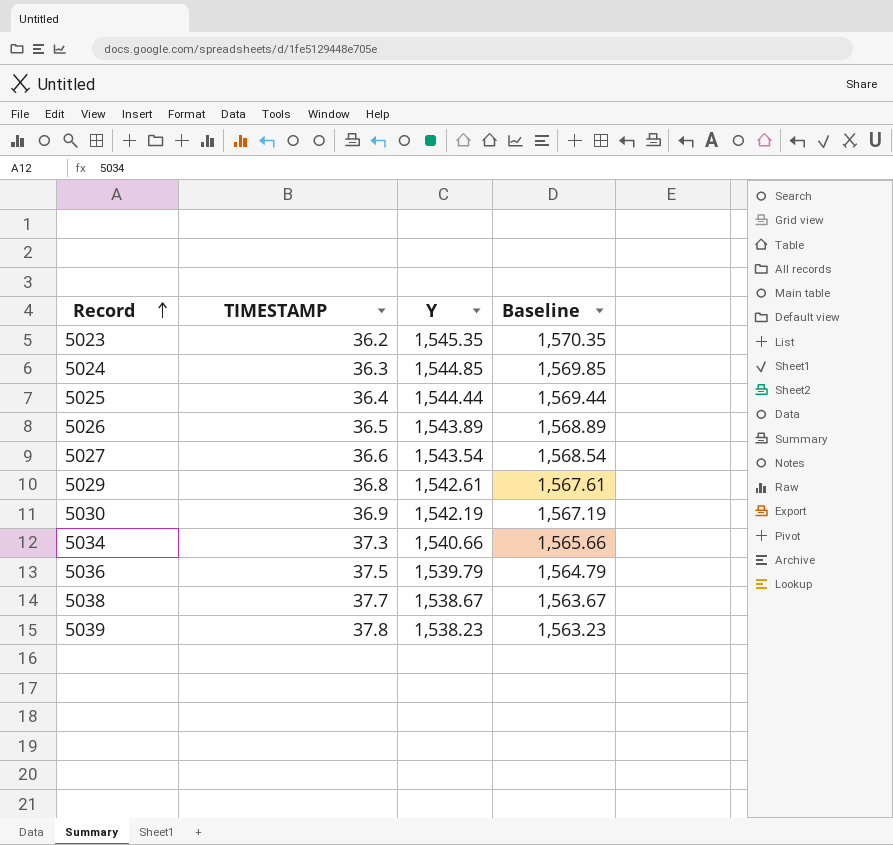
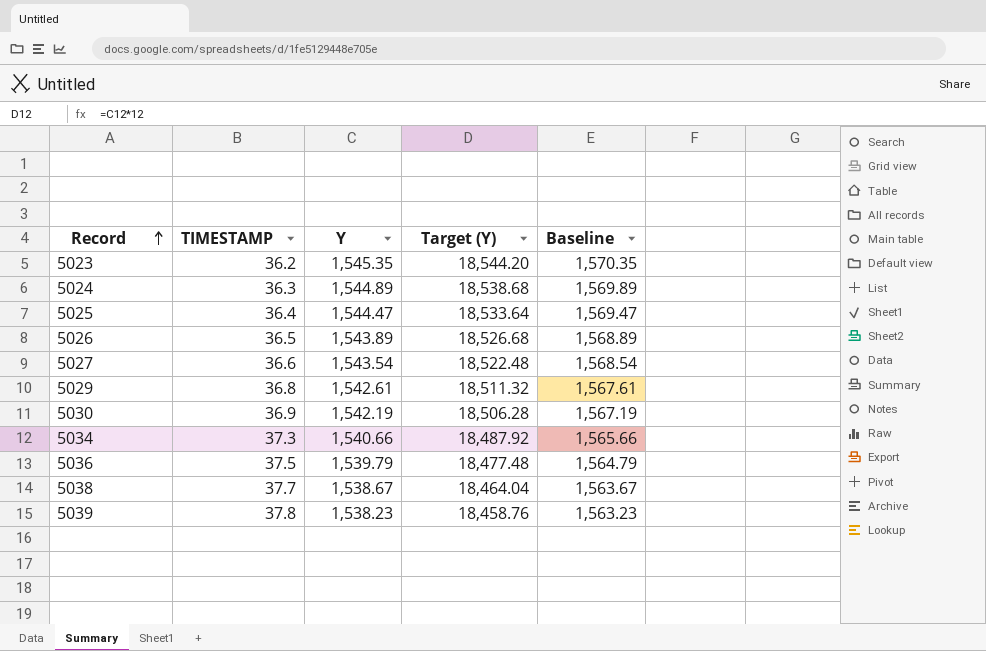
column Target (Y) | formula: none -> [Y] * 12
5024 | Y: 1,544.85 -> 1,544.89
5024 | Baseline: 1,569.85 -> 1,569.89
5025 | Y: 1,544.44 -> 1,544.47
5025 | Baseline: 1,569.44 -> 1,569.47

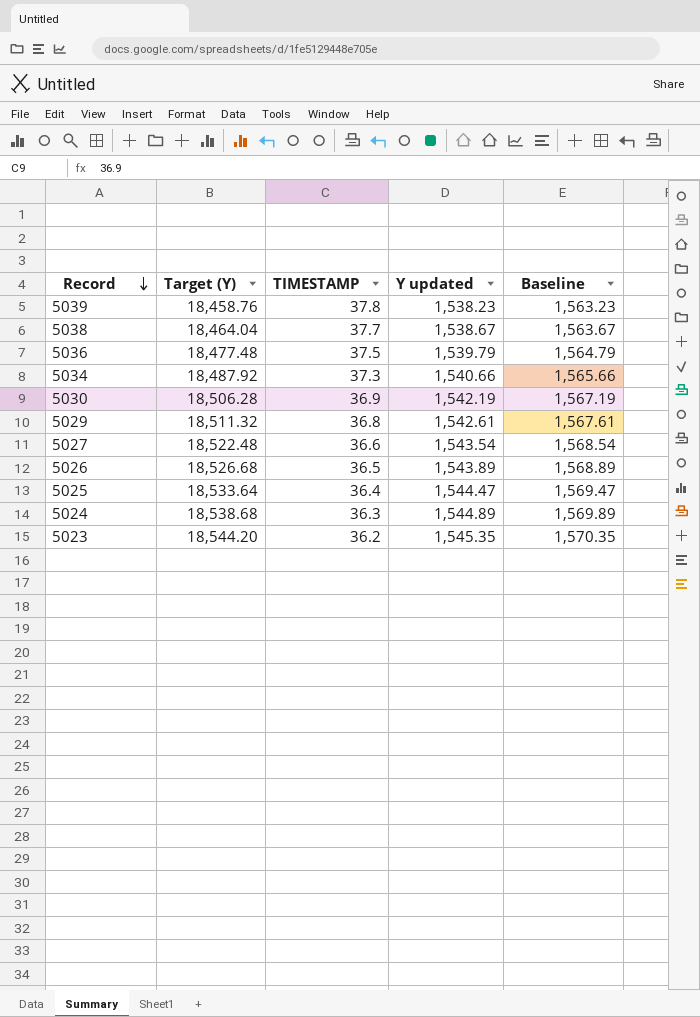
row order: Record ascending -> Record descending
column Target (Y) | position: 4 -> 2
column name: Y -> Y updated

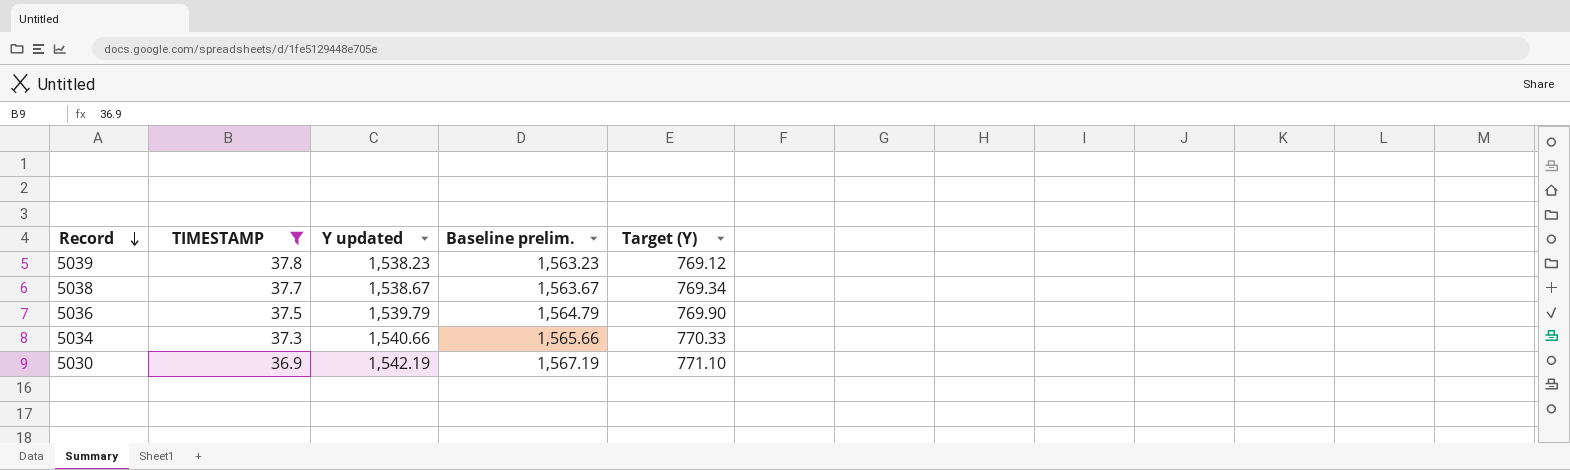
filter: none -> TIMESTAMP >= 36.9
column name: Baseline -> Baseline prelim.
column Target (Y) | formula: [Y updated] * 12 -> [Y updated] * 0.5
column Target (Y) | position: 2 -> 5

